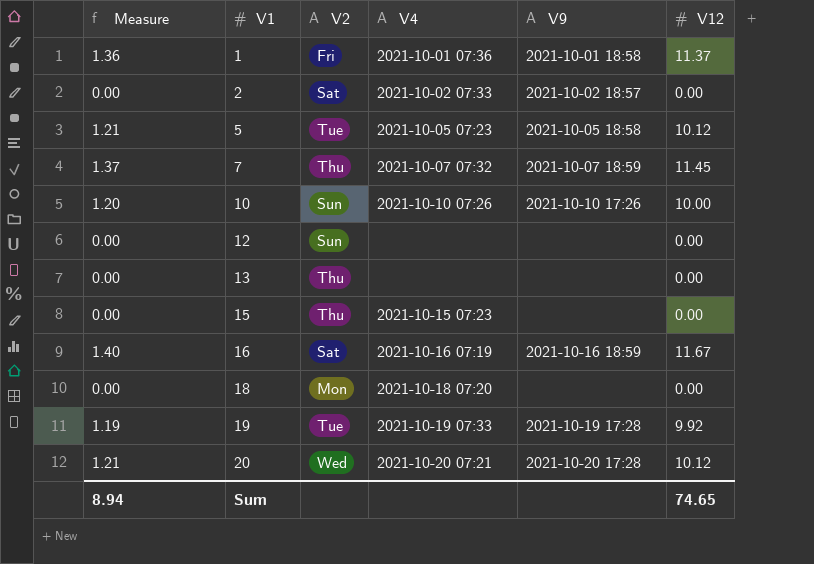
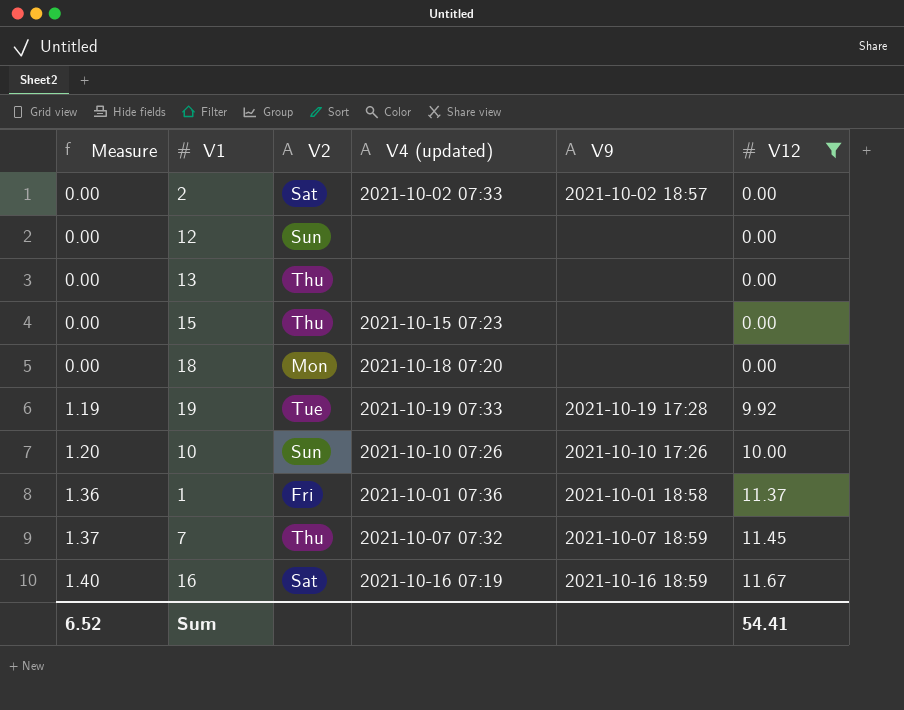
filter: none -> V12 != 10.12
row order: V1 ascending -> Measure ascending
column name: V4 -> V4 (updated)
Sum | Measure: 8.94 -> 6.52
Sum | V12: 74.65 -> 54.41

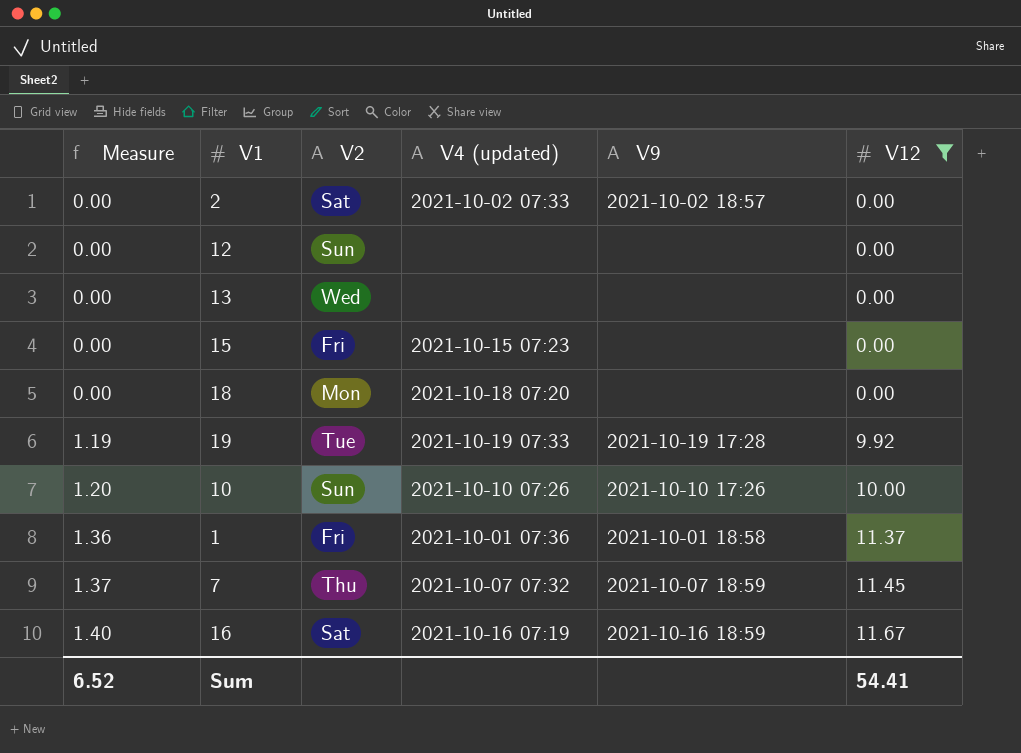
13 | V2: Thu -> Wed
15 | V2: Thu -> Fri

